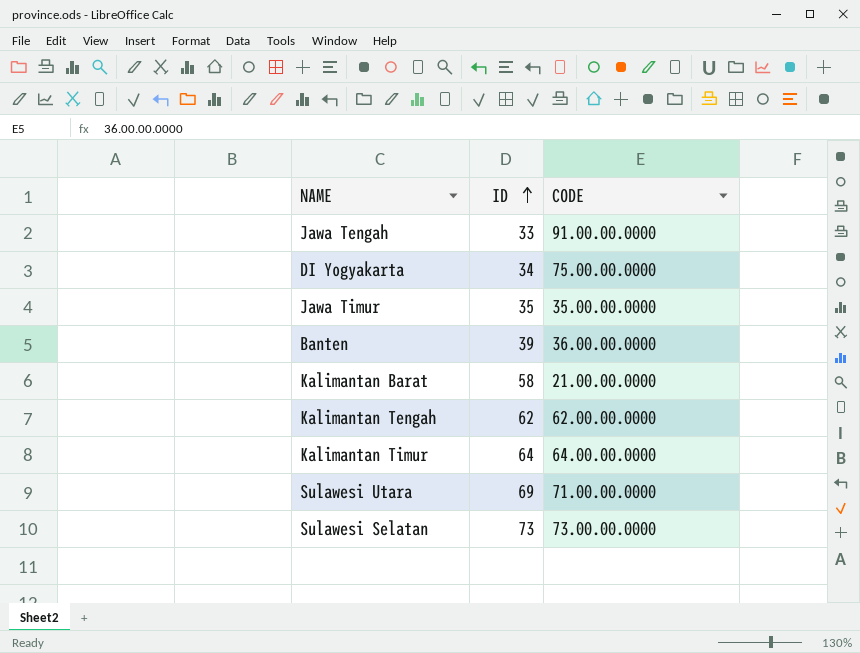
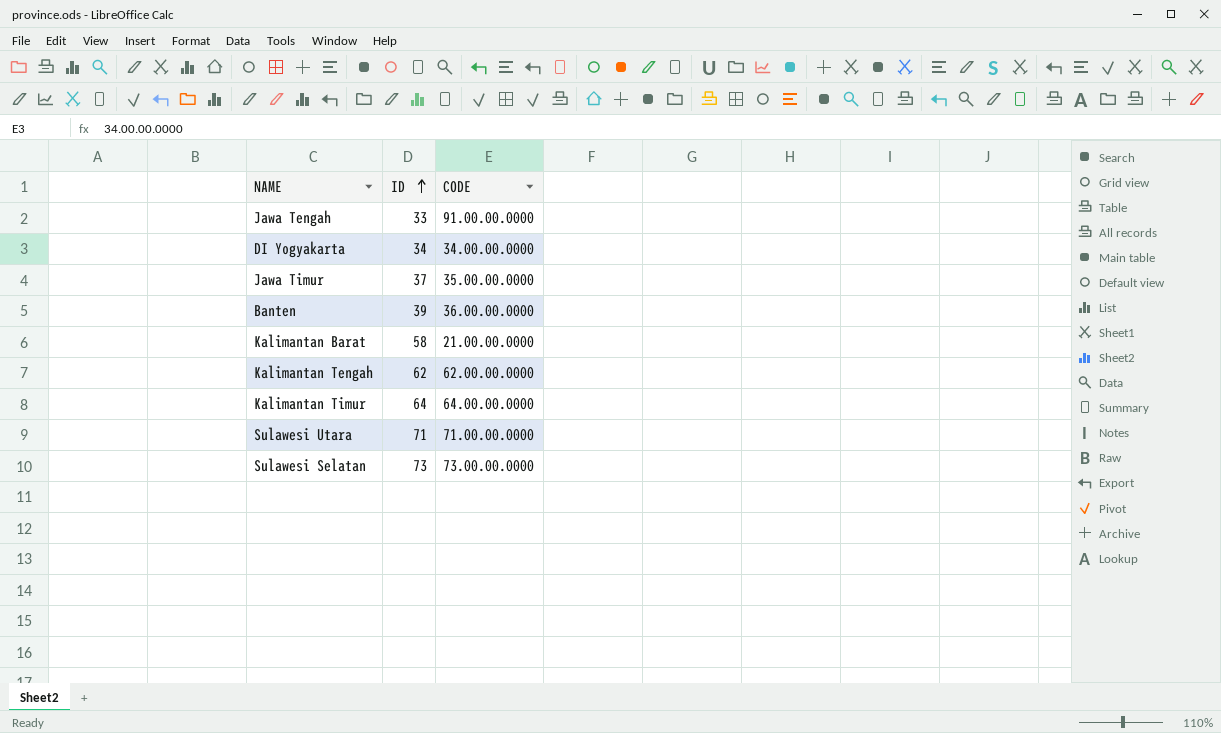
DI Yogyakarta | CODE: 75.00.00.0000 -> 34.00.00.0000
Jawa Timur | ID: 35 -> 37
Sulawesi Utara | ID: 69 -> 71

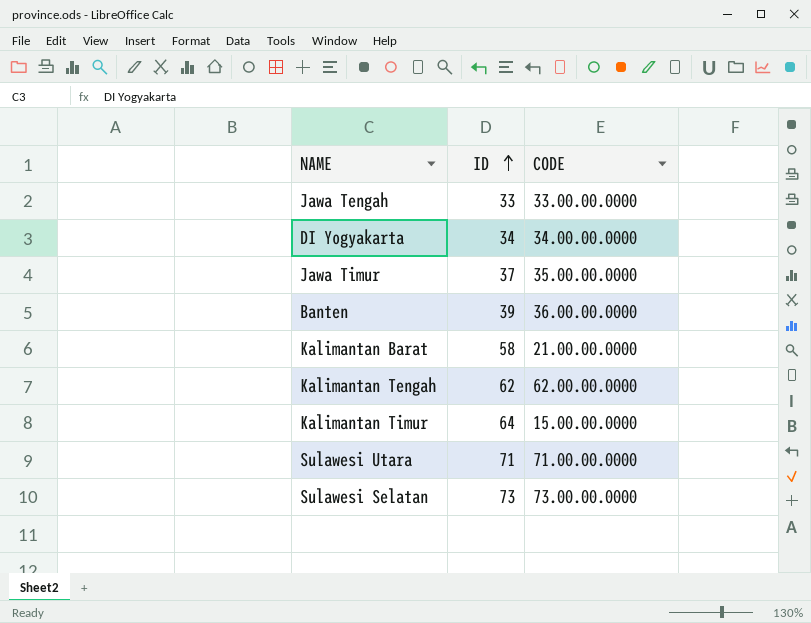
Jawa Tengah | CODE: 91.00.00.0000 -> 33.00.00.0000
Kalimantan Timur | CODE: 64.00.00.0000 -> 15.00.00.0000

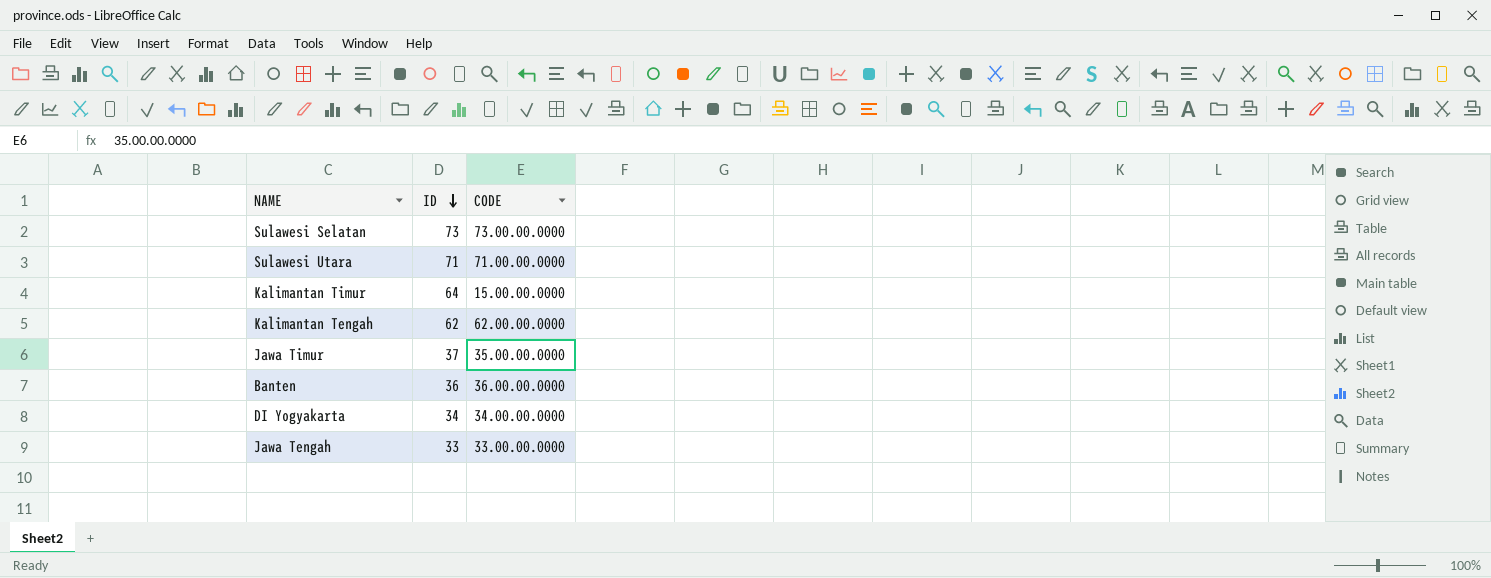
row order: ID ascending -> ID descending
row Kalimantan Barat: 58 | 21.00.00.0000 -> none
Banten | ID: 39 -> 36

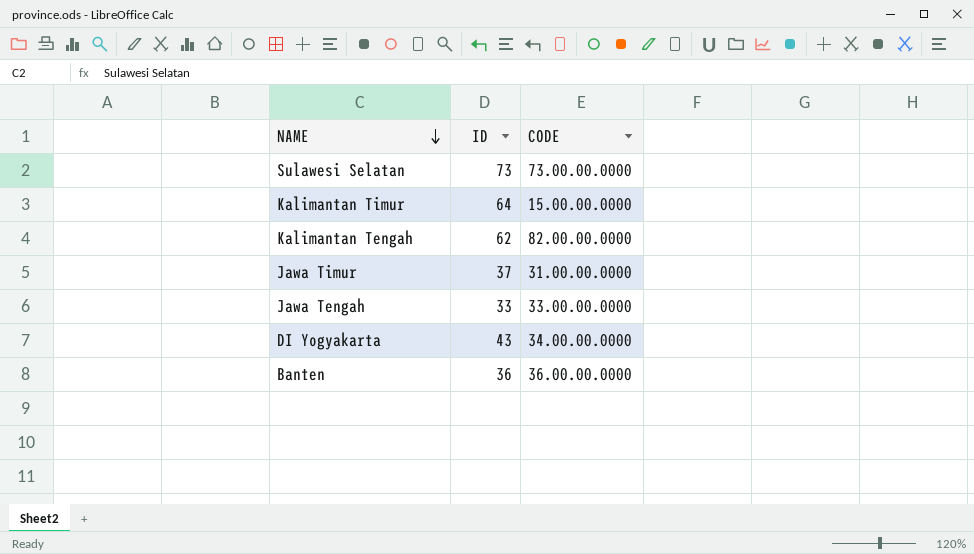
row order: ID descending -> NAME descending
row Sulawesi Utara: 71 | 71.00.00.0000 -> none
Kalimantan Tengah | CODE: 62.00.00.0000 -> 82.00.00.0000
Jawa Timur | CODE: 35.00.00.0000 -> 31.00.00.0000
DI Yogyakarta | ID: 34 -> 43

